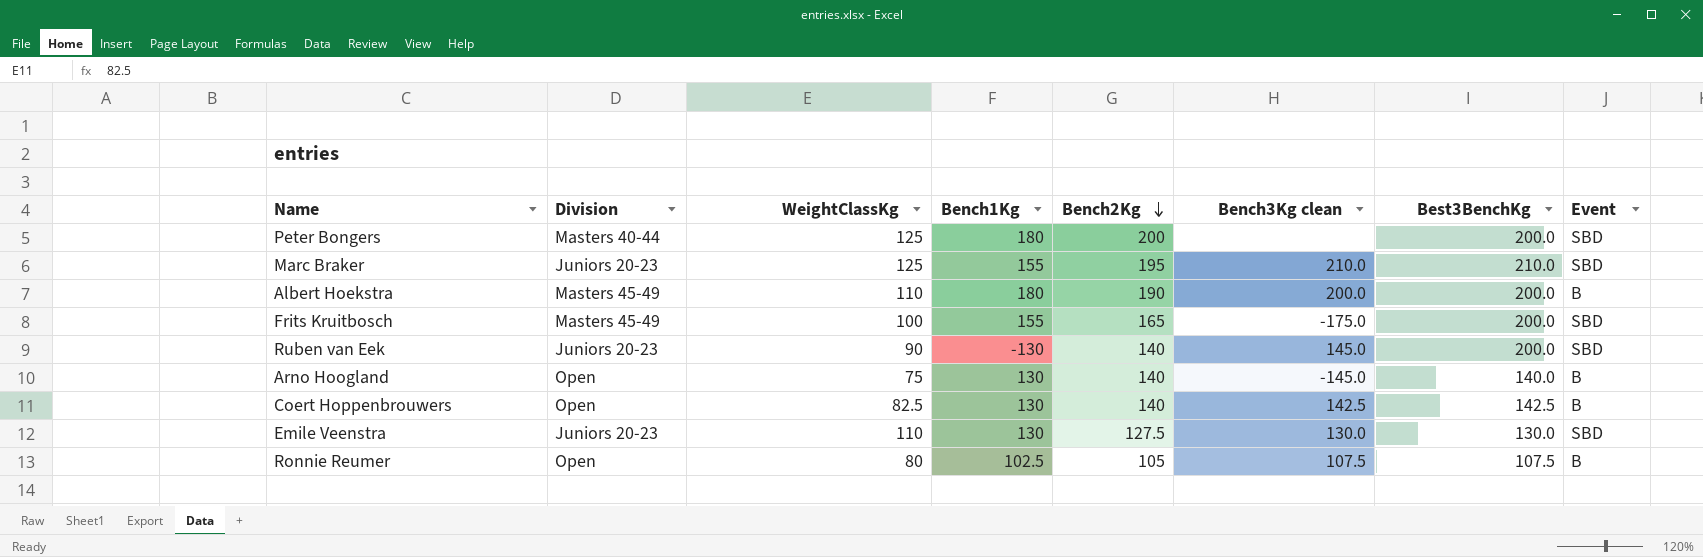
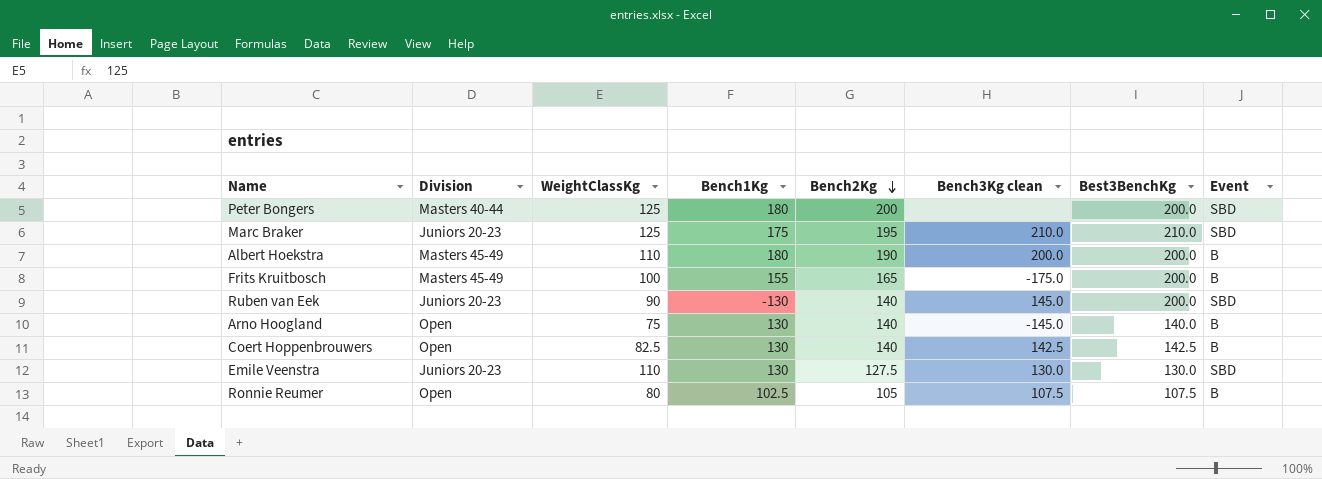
Marc Braker | Bench1Kg: 155 -> 175
Frits Kruitbosch | Event: SBD -> B

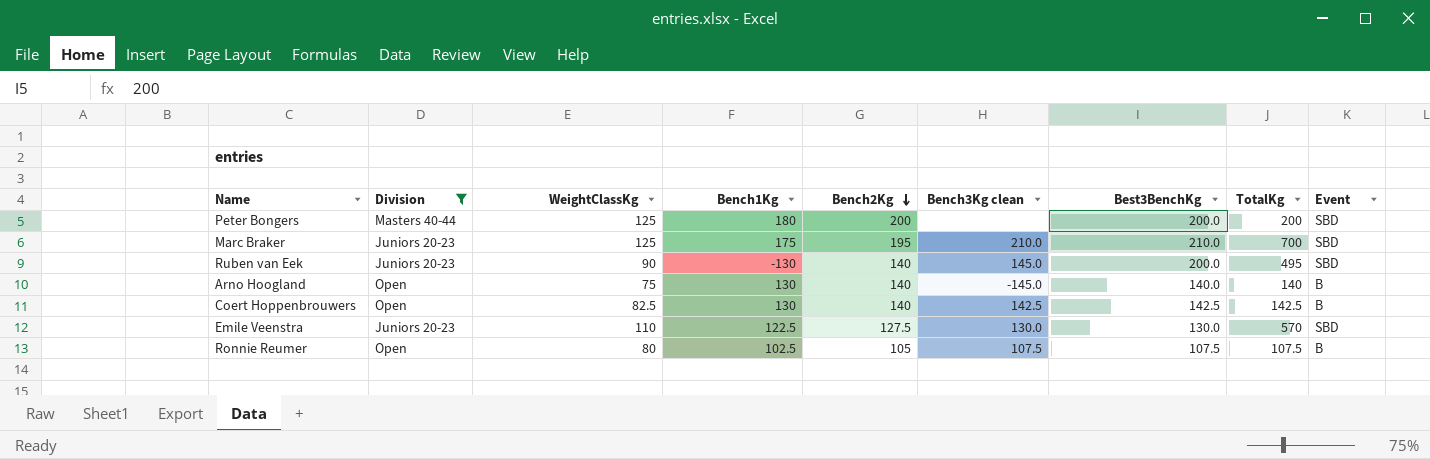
filter: none -> Division != Masters 45-49
column TotalKg | position: none -> 8
Emile Veenstra | Bench1Kg: 130 -> 122.5

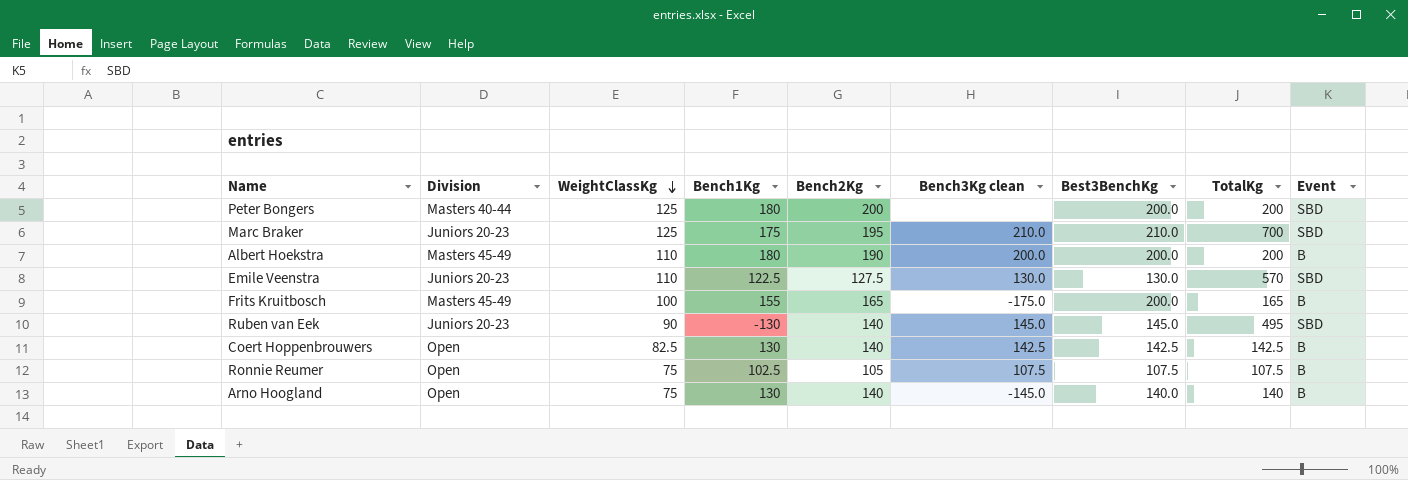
filter: Division != Masters 45-49 -> none
row order: Bench2Kg descending -> WeightClassKg descending
Ruben van Eek | Best3BenchKg: 200.0 -> 145.0
Ronnie Reumer | WeightClassKg: 80 -> 75

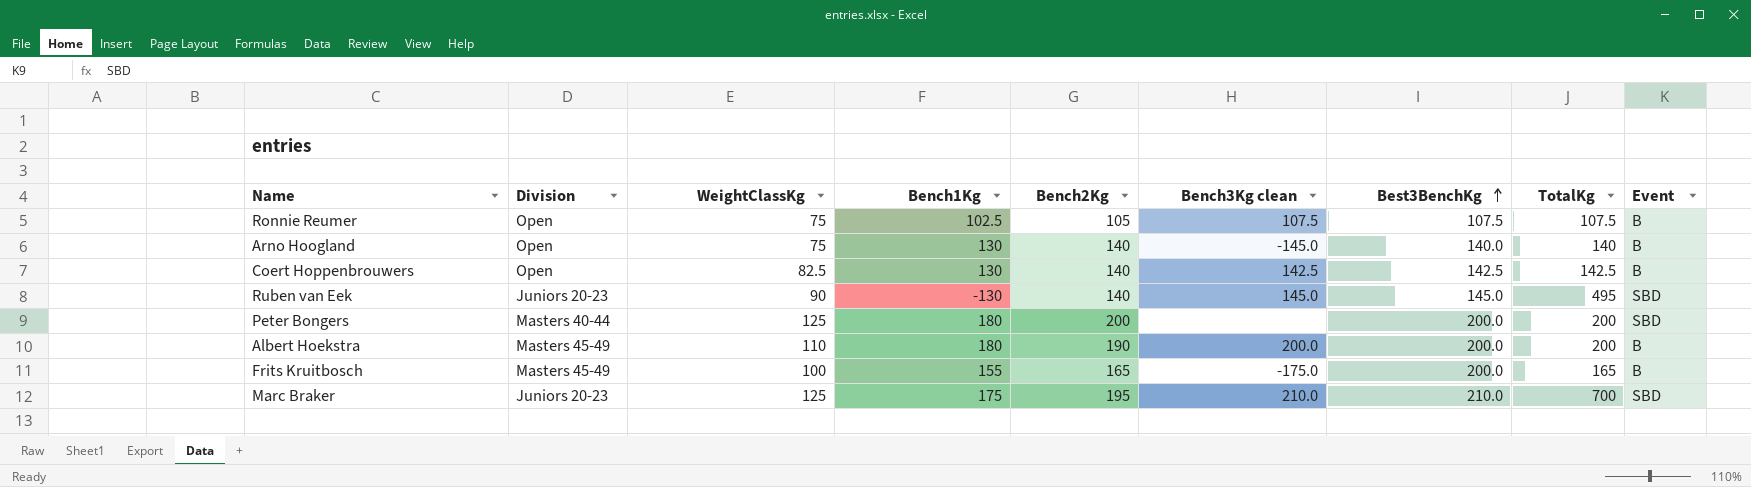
row order: WeightClassKg descending -> Best3BenchKg ascending
row Emile Veenstra: Juniors 20-23 | 110 | 122.5 | 127.5 | 130.0 | 130.0 | 570 | SBD -> none

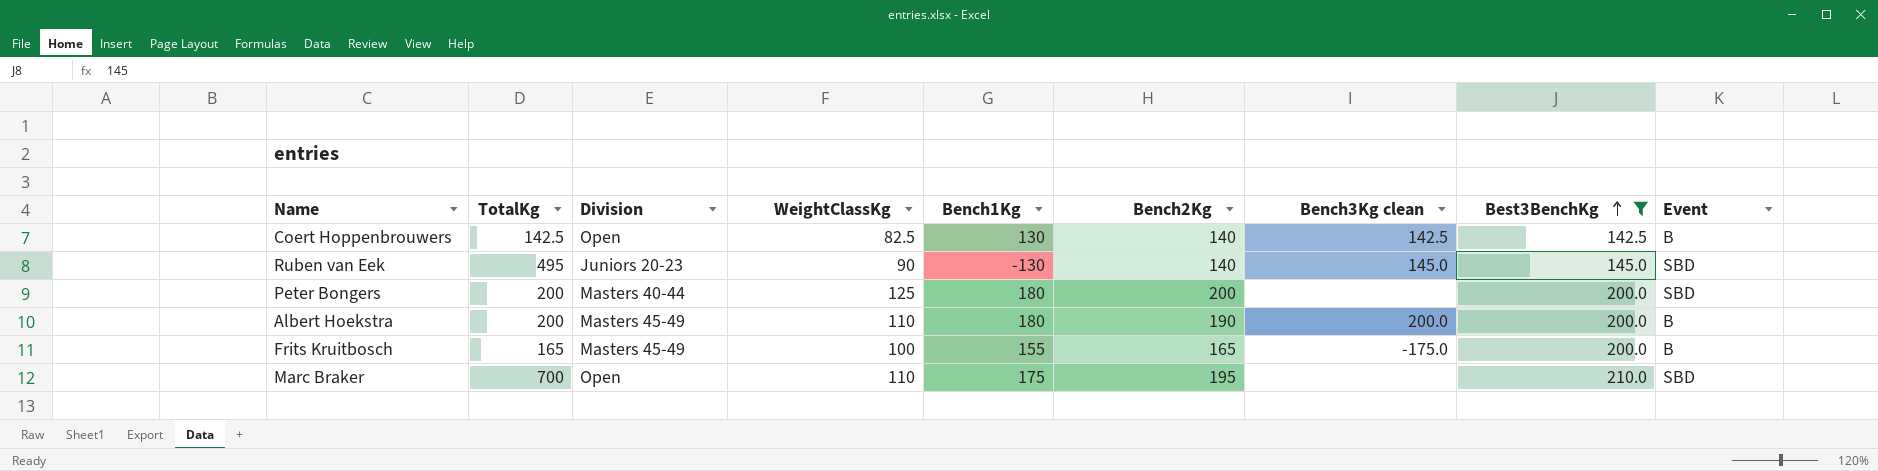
filter: none -> Best3BenchKg >= 142.5
column TotalKg | position: 8 -> 2
Marc Braker | Division: Juniors 20-23 -> Open
Marc Braker | WeightClassKg: 125 -> 110
Marc Braker | Bench3Kg clean: 210.0 -> none

